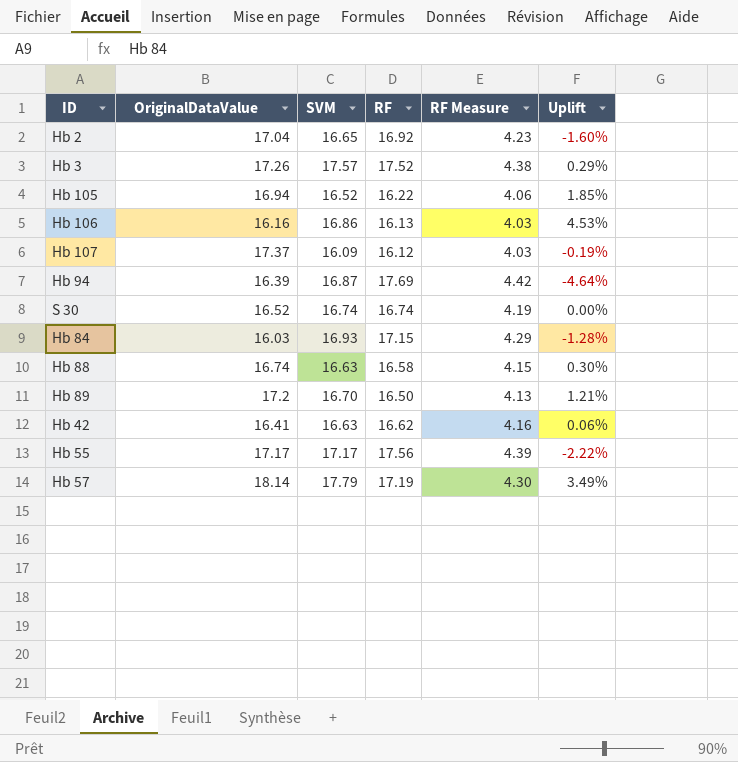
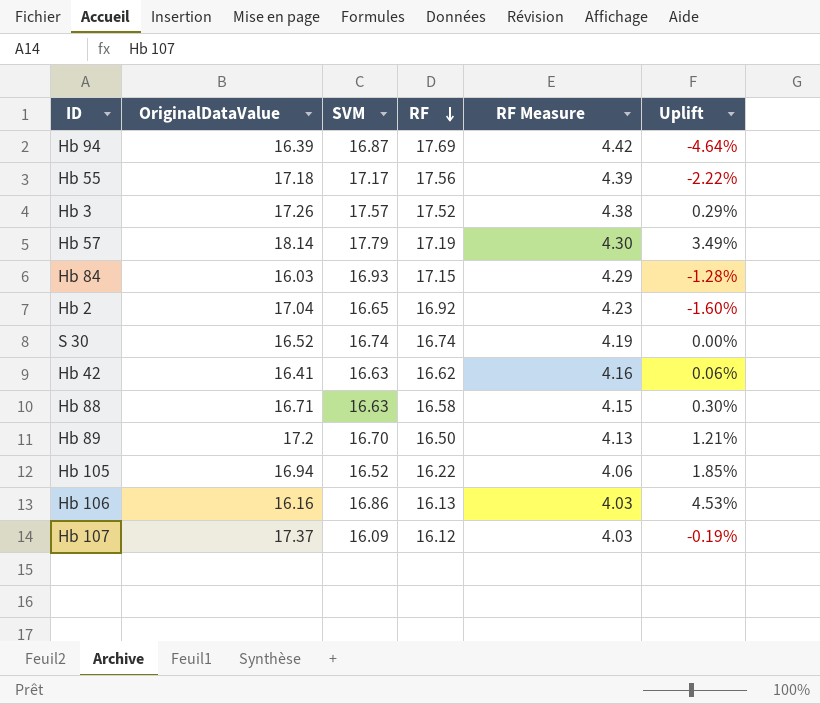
row order: none -> RF descending
Hb 55 | OriginalDataValue: 17.17 -> 17.18
Hb 88 | OriginalDataValue: 16.74 -> 16.71

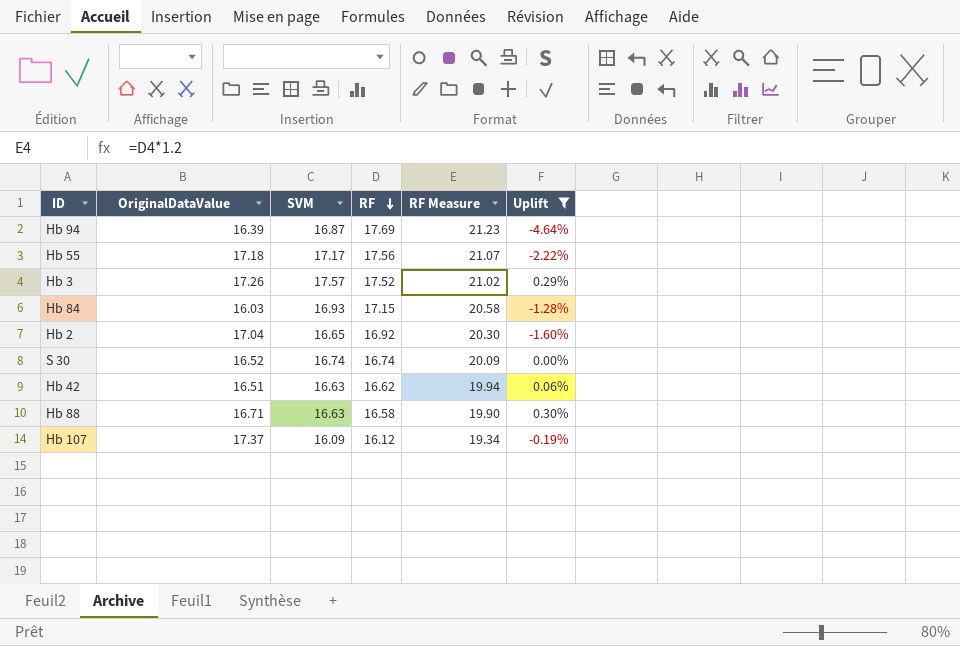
filter: none -> Uplift <= 0.30%
column RF Measure | formula: [RF] * 0.25 -> [RF] * 1.2
Hb 42 | OriginalDataValue: 16.41 -> 16.51

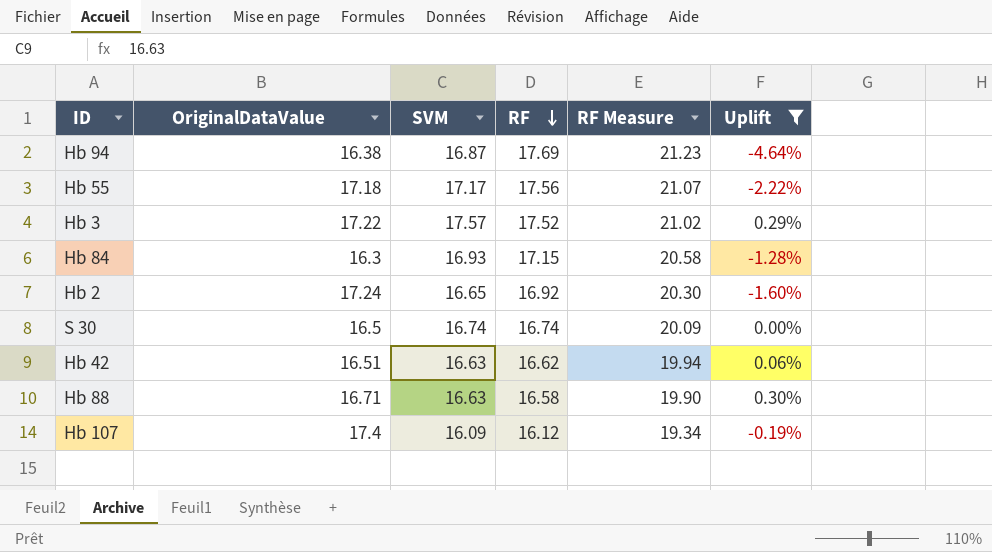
Hb 94 | OriginalDataValue: 16.39 -> 16.38
Hb 3 | OriginalDataValue: 17.26 -> 17.22
Hb 84 | OriginalDataValue: 16.03 -> 16.3
Hb 2 | OriginalDataValue: 17.04 -> 17.24
S 30 | OriginalDataValue: 16.52 -> 16.5
Hb 107 | OriginalDataValue: 17.37 -> 17.4

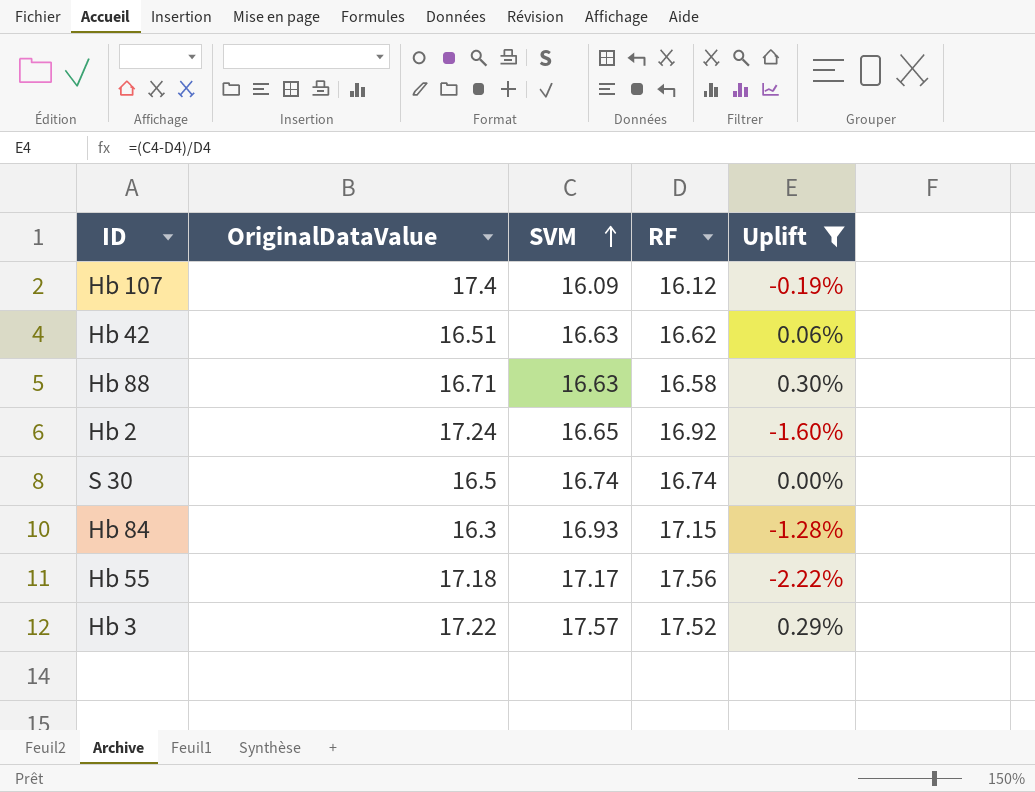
row order: RF descending -> SVM ascending
column RF Measure | formula: [RF] * 1.2 -> none
row Hb 94: 16.38 | 16.87 | 17.69 | 21.23 | -4.64% -> none

